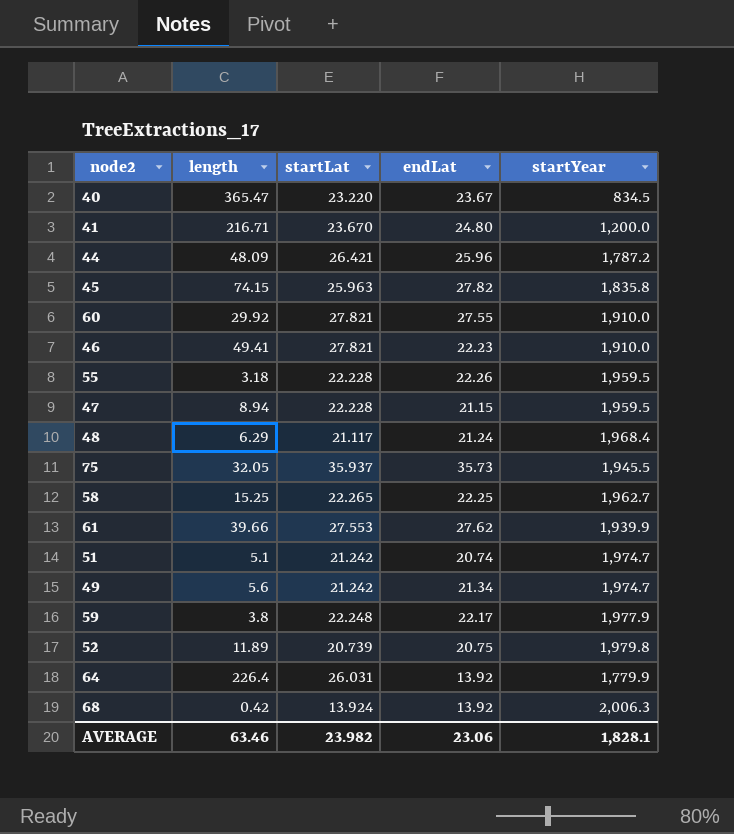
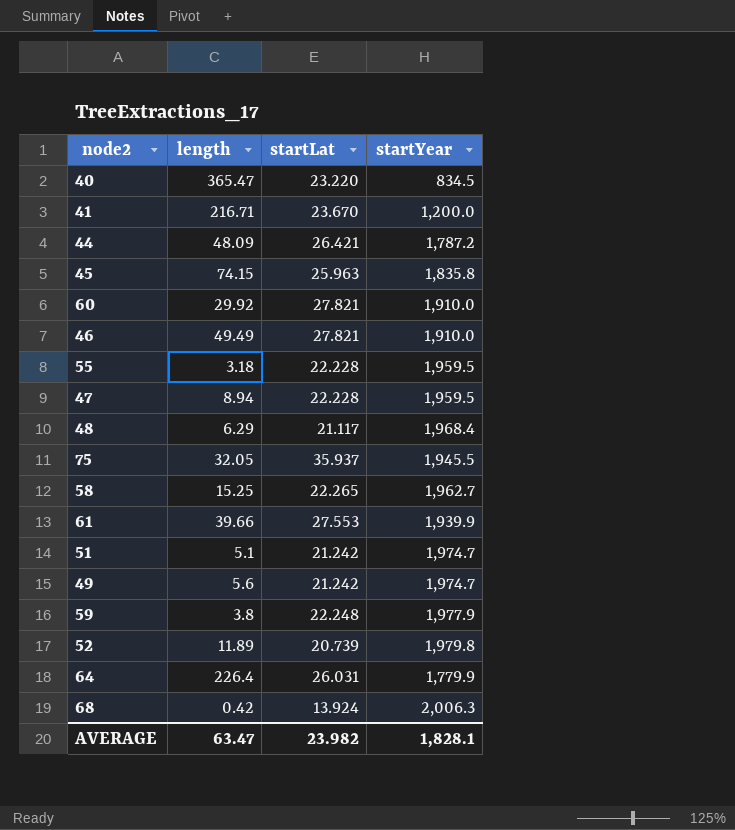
column endLat | position: 4 -> none
46 | length: 49.41 -> 49.49
AVERAGE | length: 63.46 -> 63.47

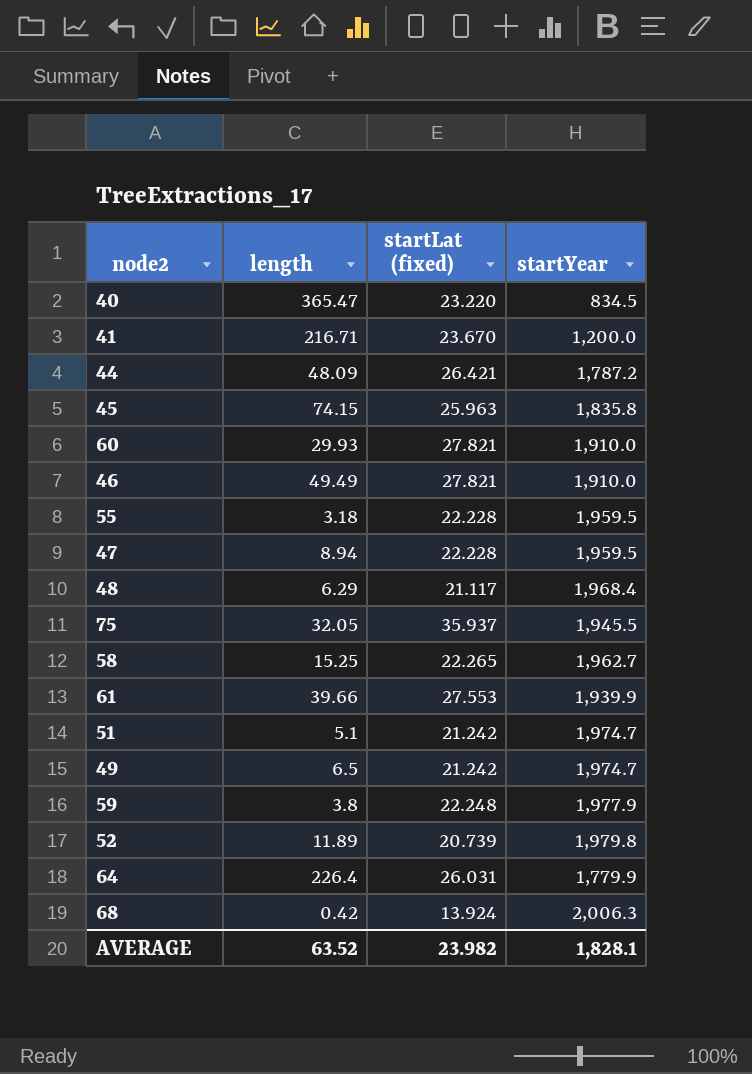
column name: startLat -> startLat (fixed)
60 | length: 29.92 -> 29.93
49 | length: 5.6 -> 6.5
AVERAGE | length: 63.47 -> 63.52

